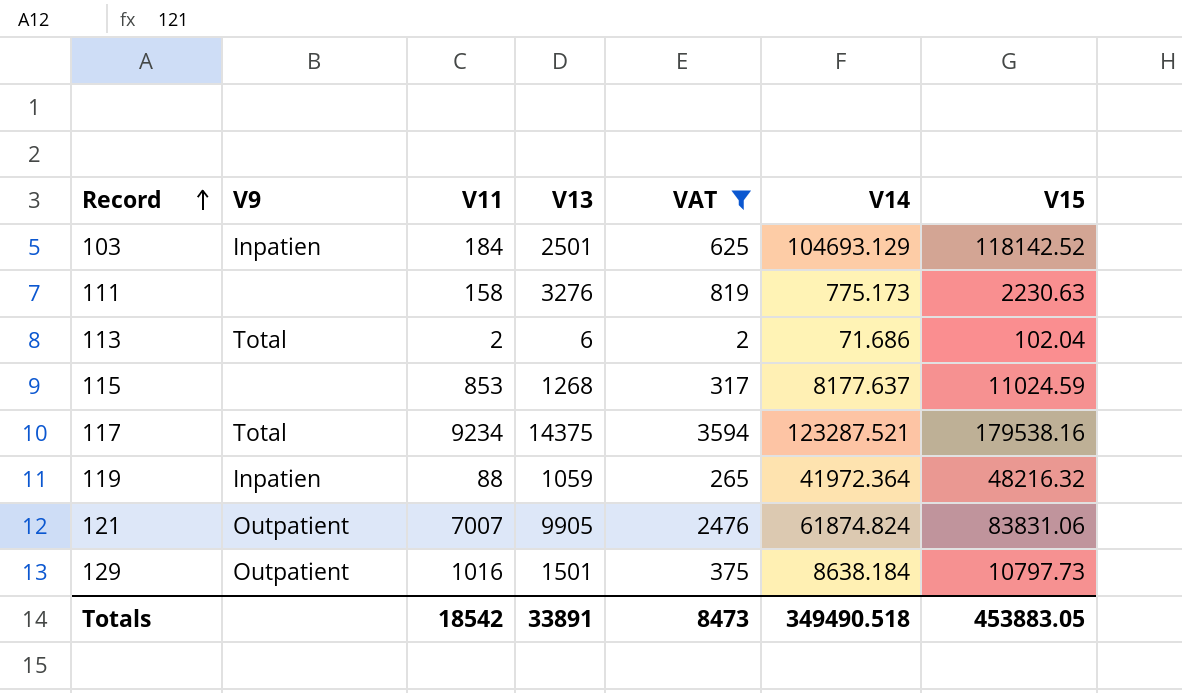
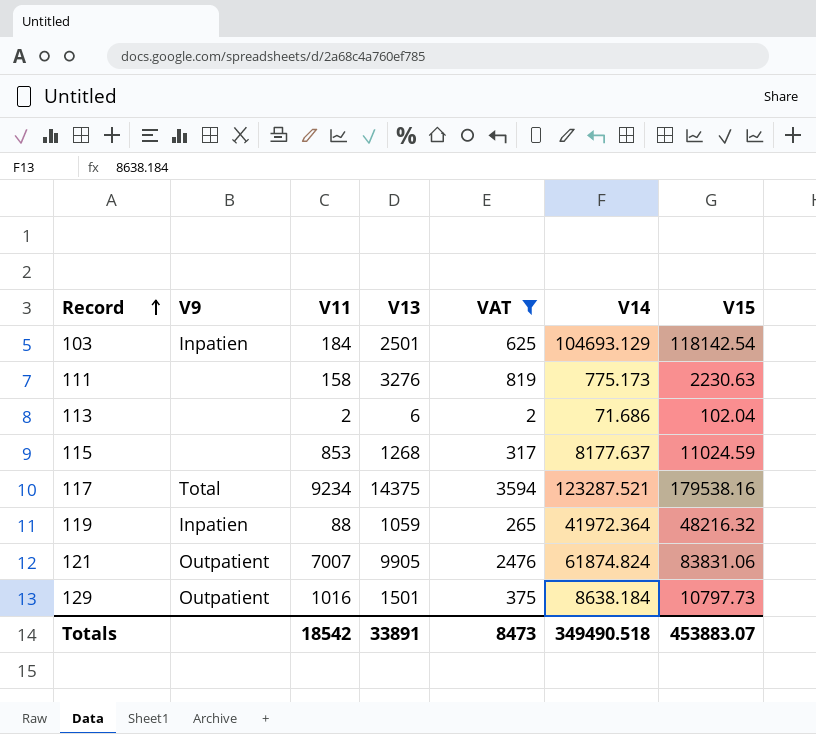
103 | V15: 118142.52 -> 118142.54
113 | V9: Total -> none
Totals | V15: 453883.05 -> 453883.07

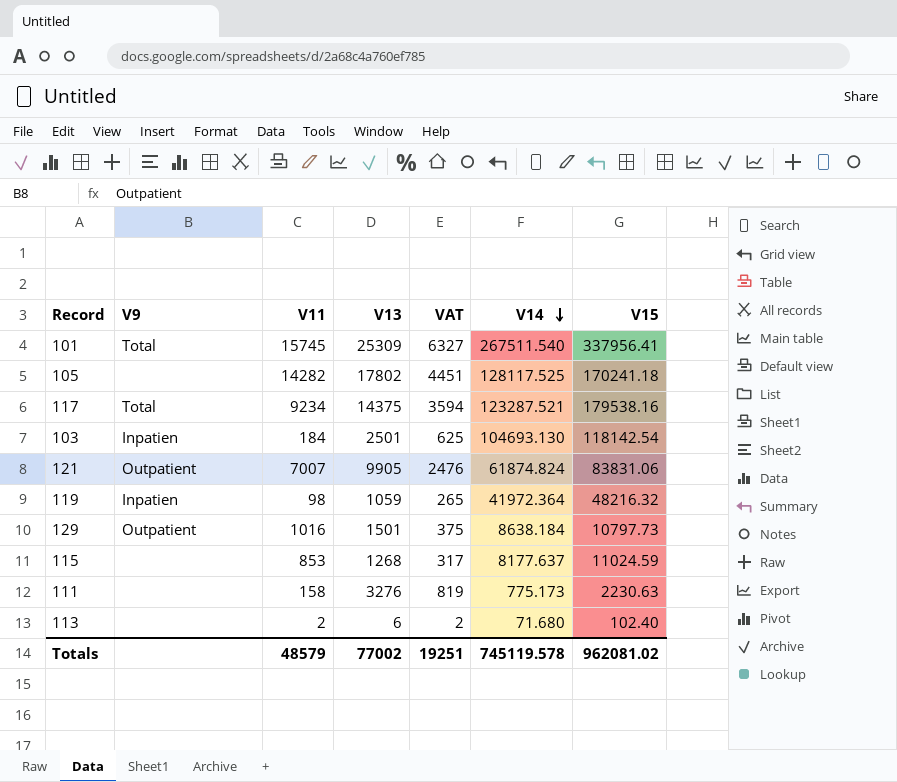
filter: VAT <= 3594 -> none
row order: Record ascending -> V14 descending
103 | V14: 104693.129 -> 104693.130
119 | V11: 88 -> 98
113 | V14: 71.686 -> 71.680
113 | V15: 102.04 -> 102.40
Totals | V11: 18542 -> 48579
Totals | V13: 33891 -> 77002
Totals | VAT: 8473 -> 19251
Totals | V14: 349490.518 -> 745119.578
Totals | V15: 453883.07 -> 962081.02

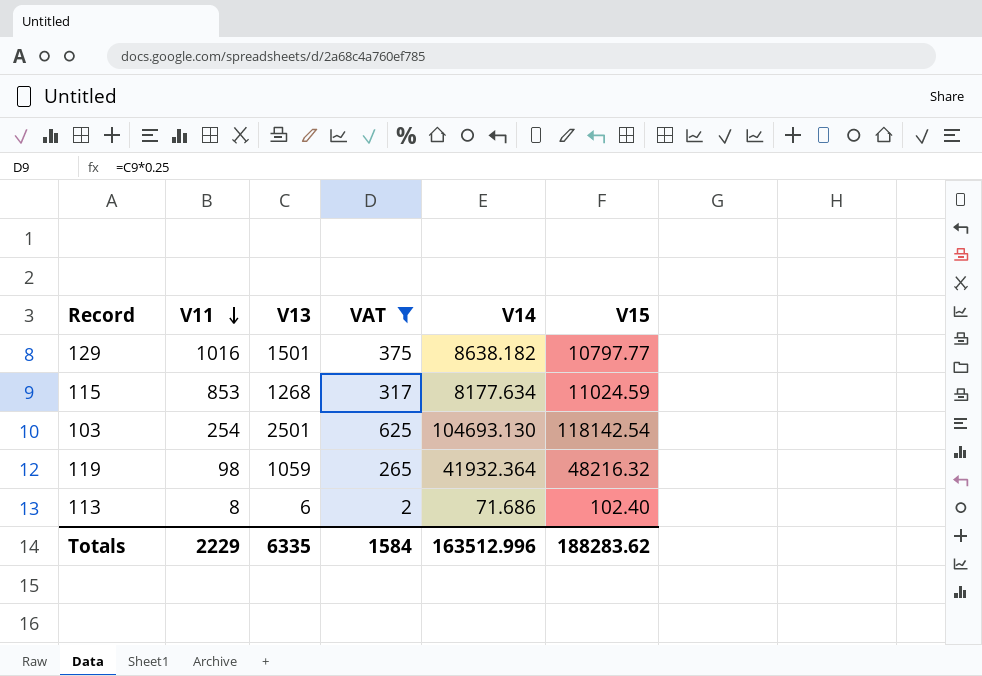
filter: none -> VAT <= 625
row order: V14 descending -> V11 descending
column V9 | position: 2 -> none
129 | V14: 8638.184 -> 8638.182
129 | V15: 10797.73 -> 10797.77
115 | V14: 8177.637 -> 8177.634
103 | V11: 184 -> 254
119 | V14: 41972.364 -> 41932.364
113 | V11: 2 -> 8
113 | V14: 71.680 -> 71.686
Totals | V11: 48579 -> 2229
Totals | V13: 77002 -> 6335
Totals | VAT: 19251 -> 1584
Totals | V14: 745119.578 -> 163512.996
Totals | V15: 962081.02 -> 188283.62

